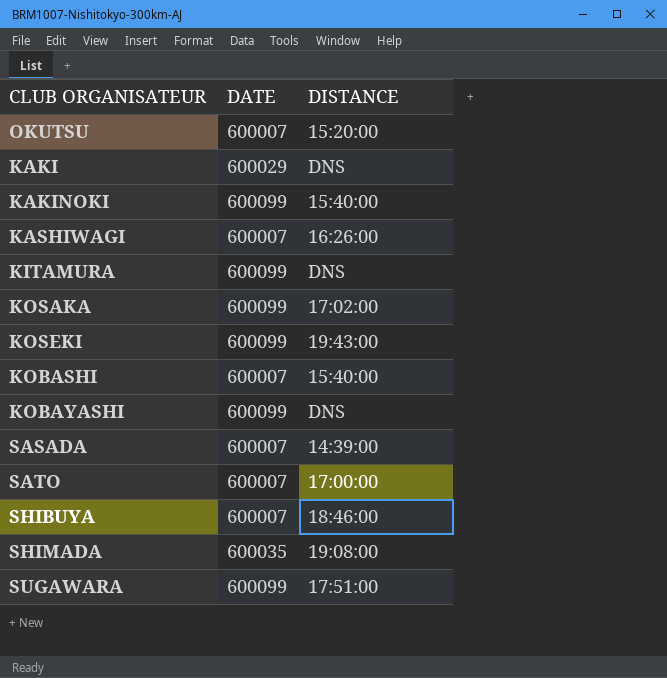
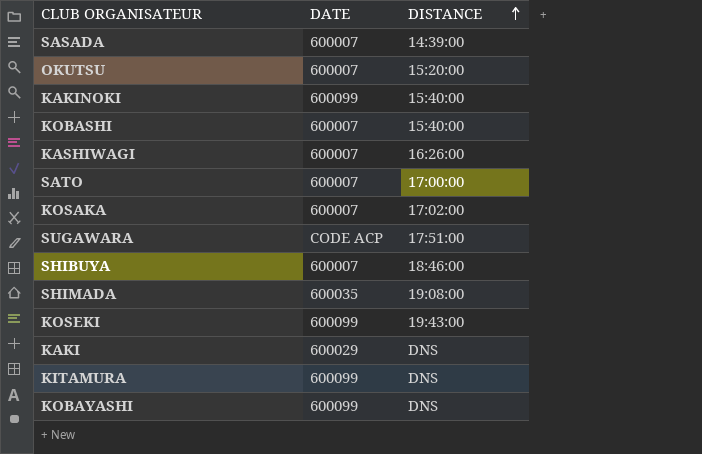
row order: none -> DISTANCE ascending
KOSAKA | DATE: 600099 -> 600007
SUGAWARA | DATE: 600099 -> CODE ACP

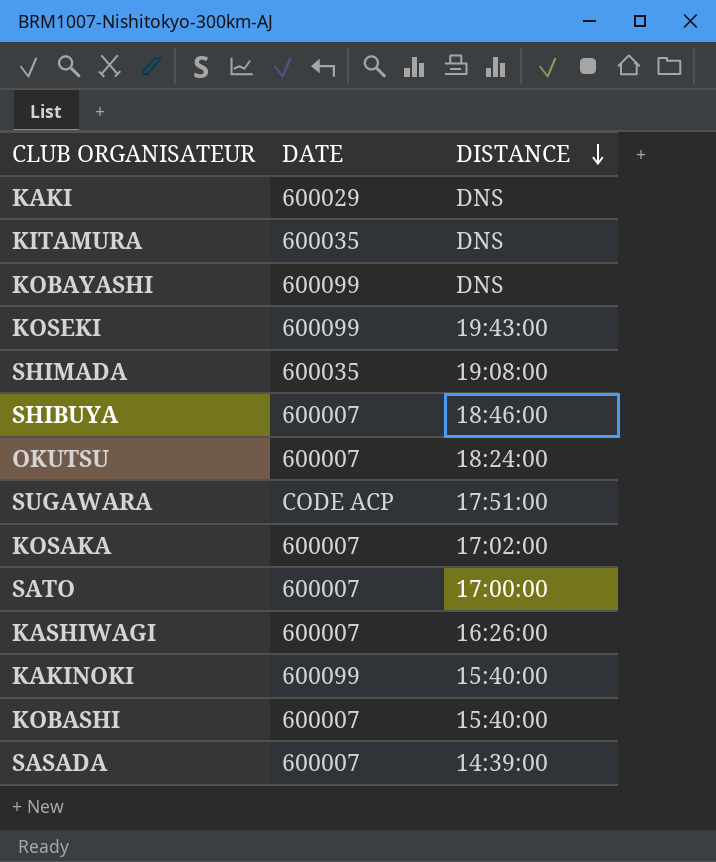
row order: DISTANCE ascending -> DISTANCE descending
KITAMURA | DATE: 600099 -> 600035
OKUTSU | DISTANCE: 15:20:00 -> 18:24:00

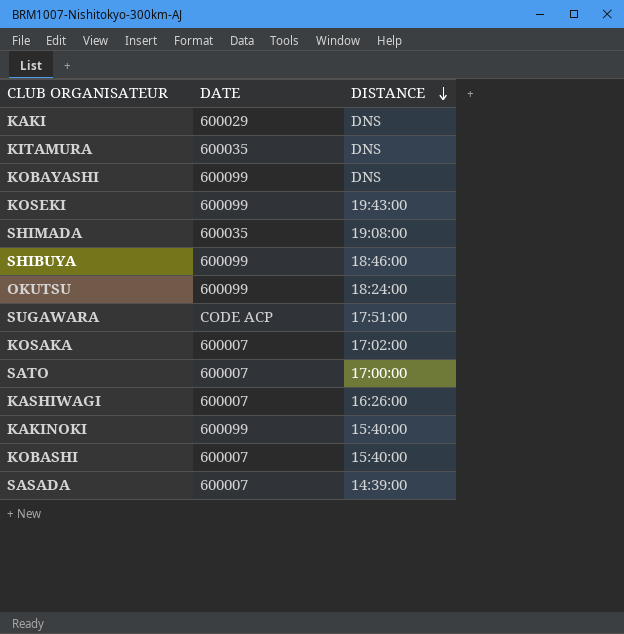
SHIBUYA | DATE: 600007 -> 600099
OKUTSU | DATE: 600007 -> 600099

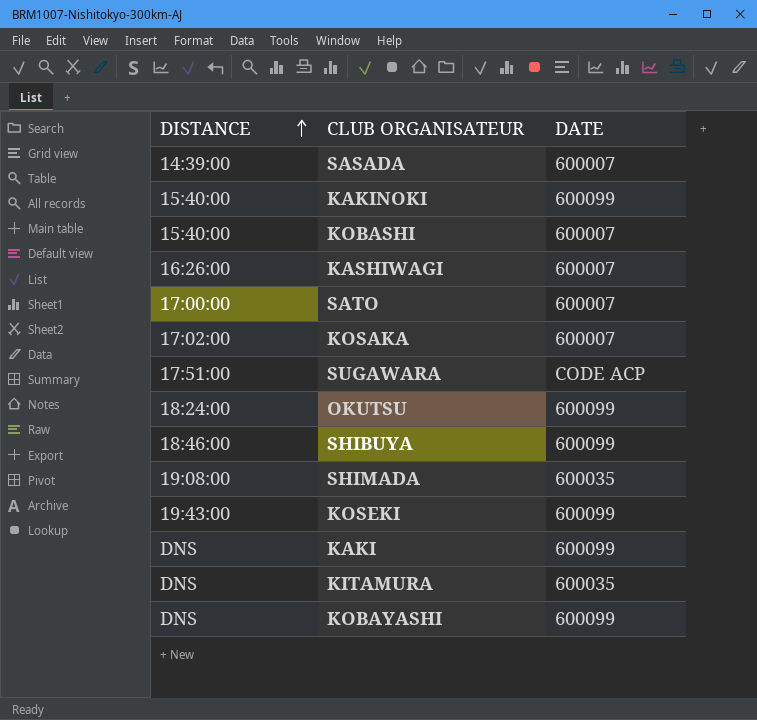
row order: DISTANCE descending -> DISTANCE ascending
column DISTANCE | position: 3 -> 1
KAKI | DATE: 600029 -> 600099

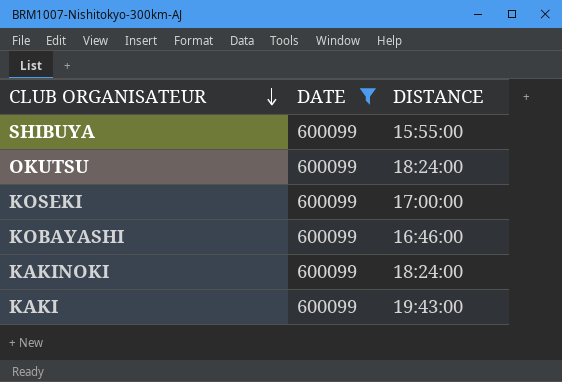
filter: none -> DATE = 600099
row order: DISTANCE ascending -> CLUB ORGANISATEUR descending
column DISTANCE | position: 1 -> 3
SHIBUYA | DISTANCE: 18:46:00 -> 15:55:00
KOSEKI | DISTANCE: 19:43:00 -> 17:00:00
KOBAYASHI | DISTANCE: DNS -> 16:46:00
KAKINOKI | DISTANCE: 15:40:00 -> 18:24:00
KAKI | DISTANCE: DNS -> 19:43:00

